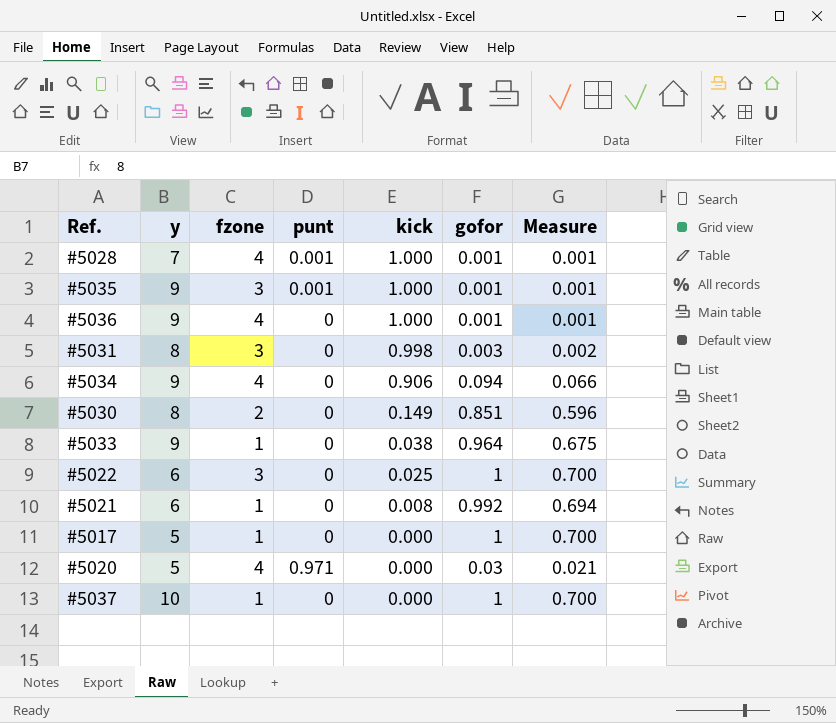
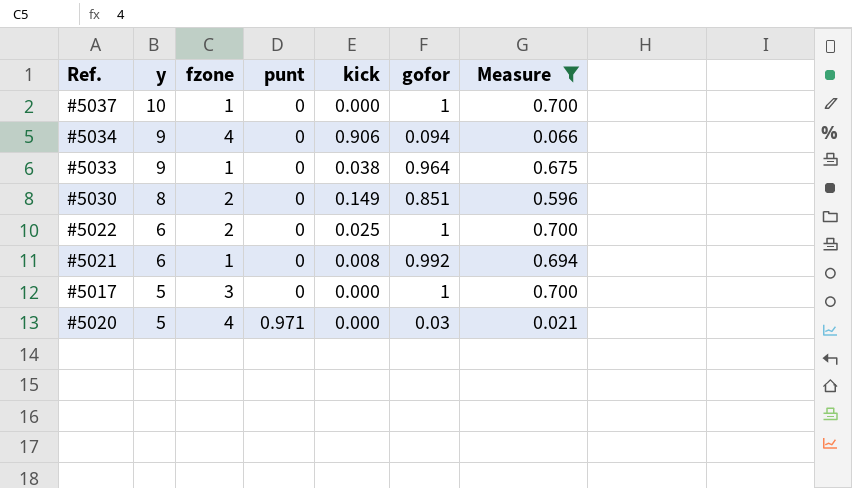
filter: none -> Measure >= 0.021
row order: kick descending -> y descending
#5022 | fzone: 3 -> 2
#5017 | fzone: 1 -> 3

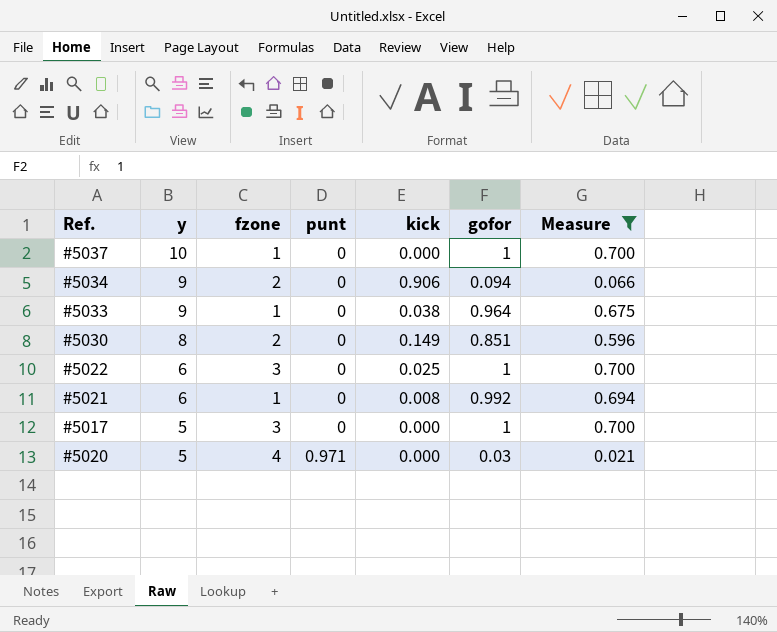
#5034 | fzone: 4 -> 2
#5022 | fzone: 2 -> 3

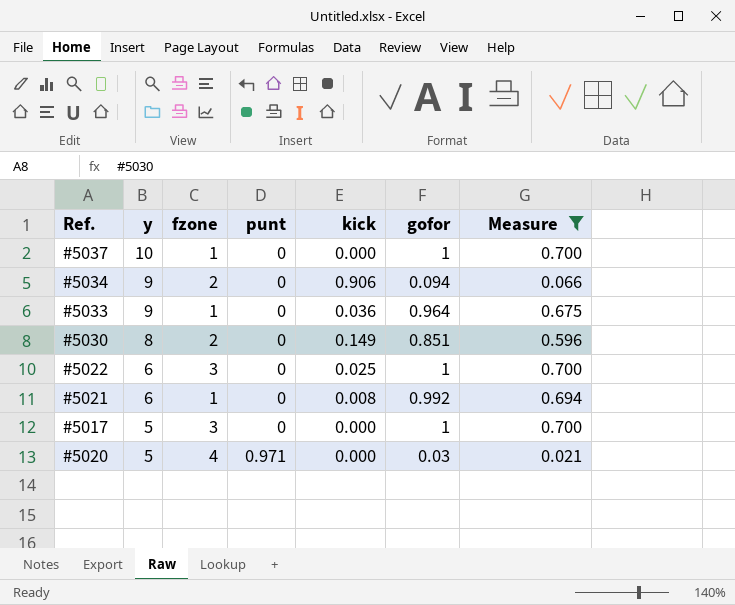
#5033 | kick: 0.038 -> 0.036

